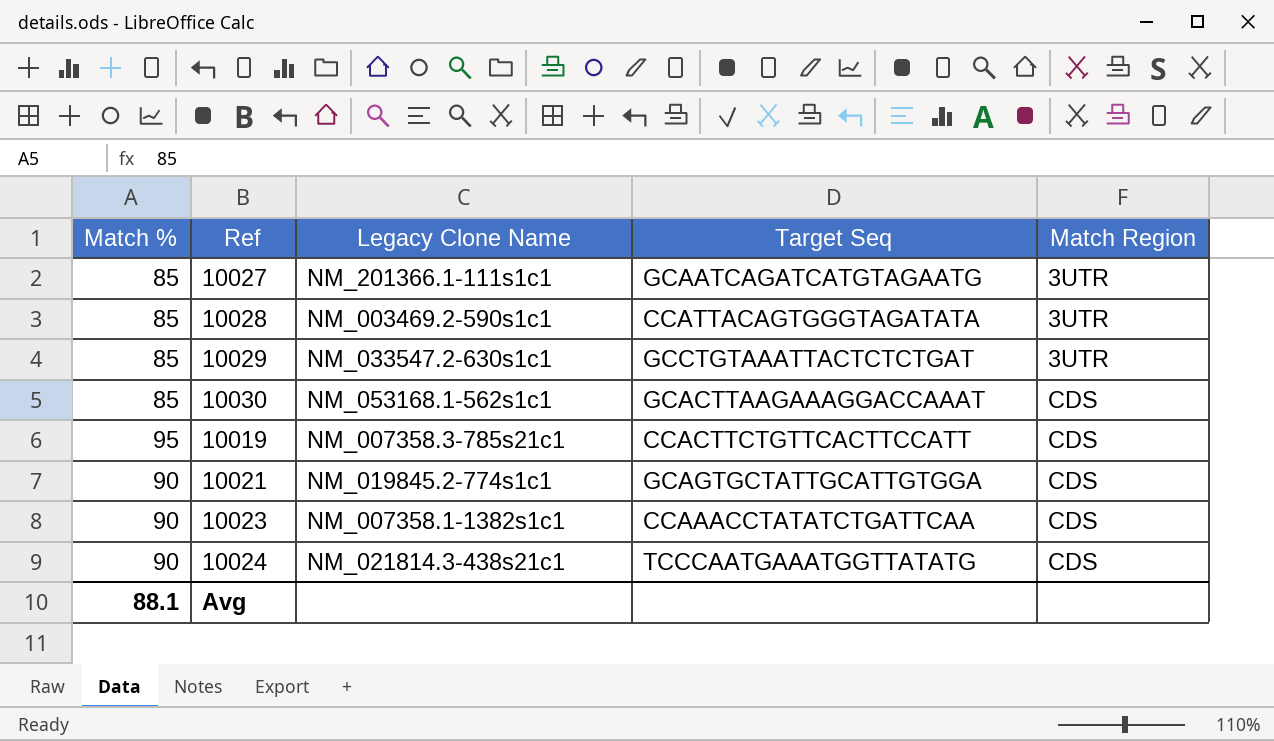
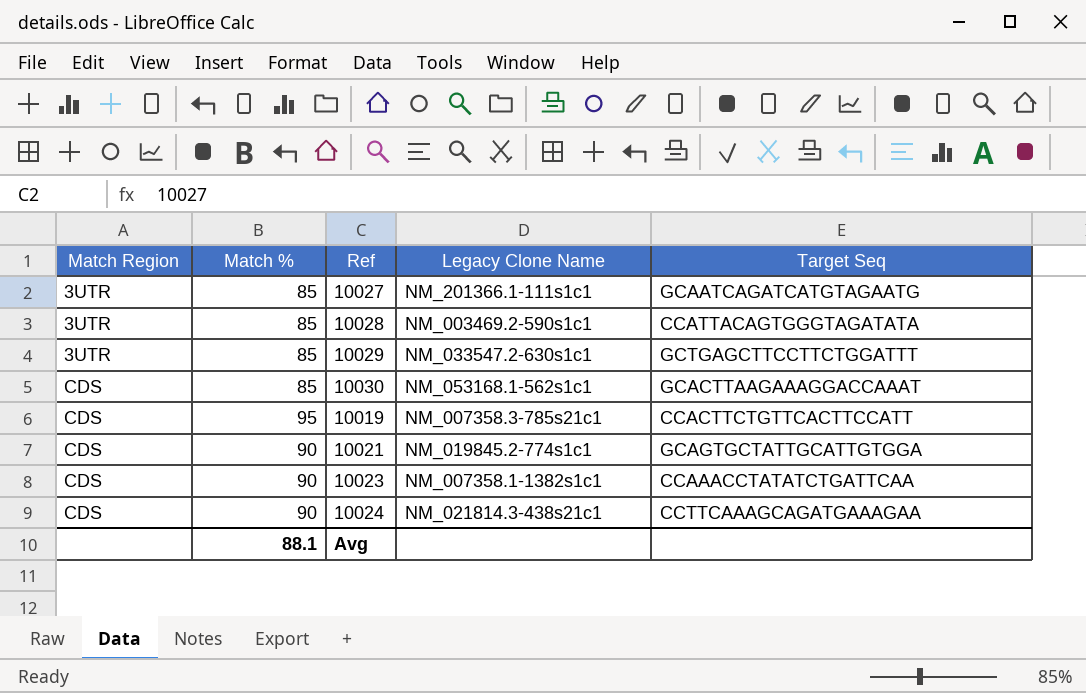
column Match Region | position: 5 -> 1
10029 | Target Seq: GCCTGTAAATTACTCTCTGAT -> GCTGAGCTTCCTTCTGGATTT
10024 | Target Seq: TCCCAATGAAATGGTTATATG -> CCTTCAAAGCAGATGAAAGAA

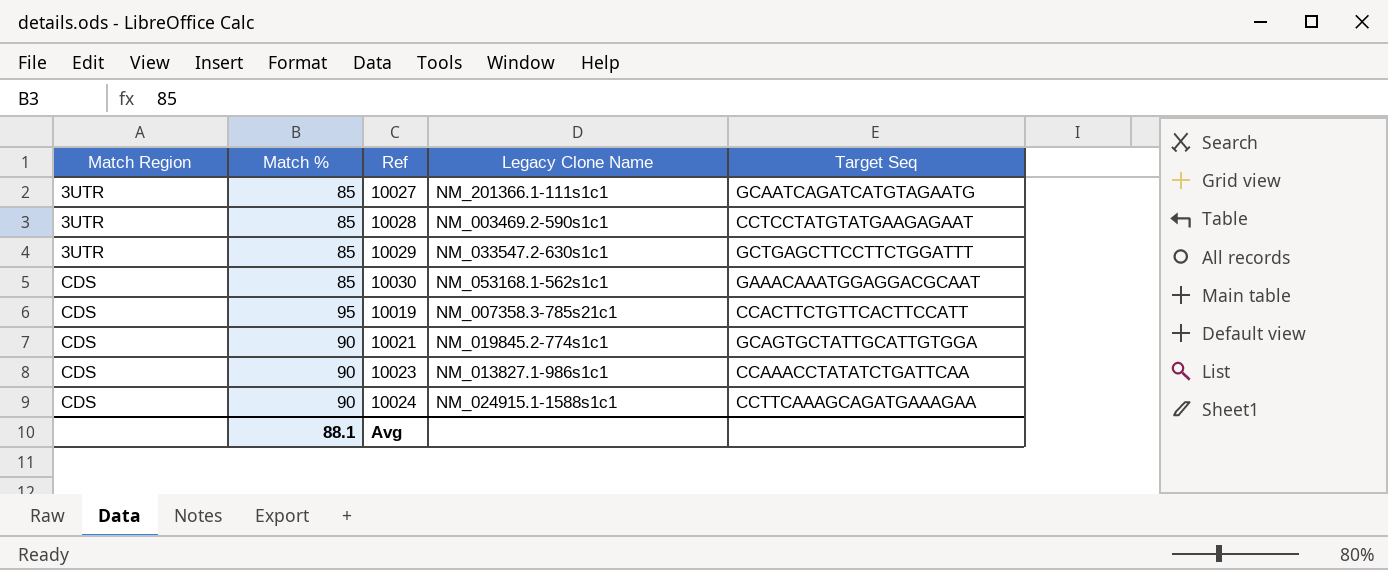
10028 | Target Seq: CCATTACAGTGGGTAGATATA -> CCTCCTATGTATGAAGAGAAT
10030 | Target Seq: GCACTTAAGAAAGGACCAAAT -> GAAACAAATGGAGGACGCAAT
10023 | Legacy Clone Name: NM_007358.1-1382s1c1 -> NM_013827.1-986s1c1
10024 | Legacy Clone Name: NM_021814.3-438s21c1 -> NM_024915.1-1588s1c1

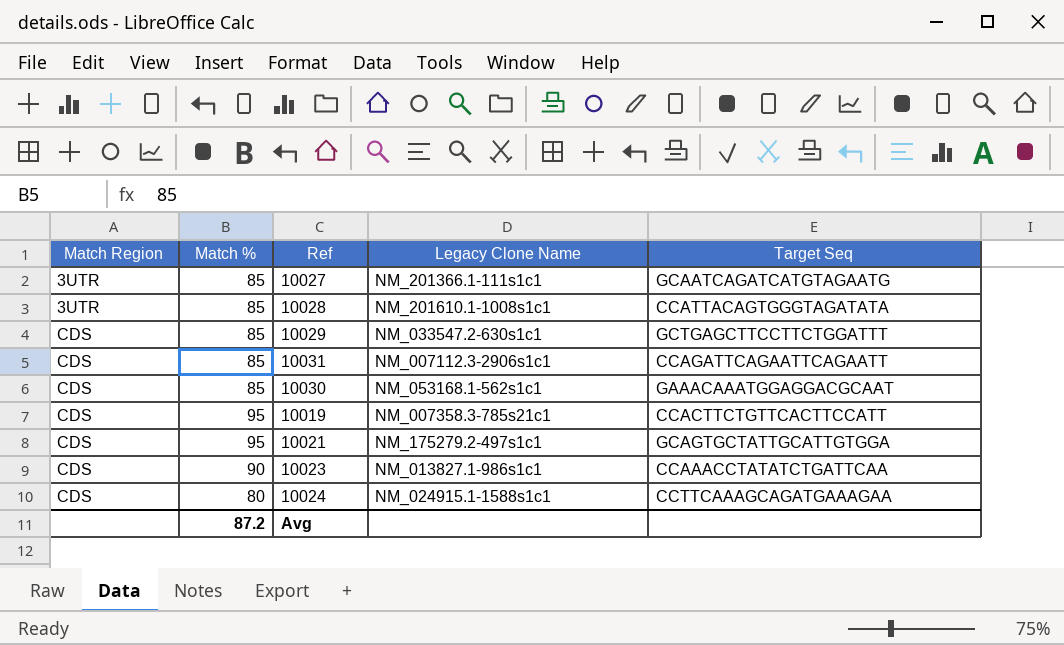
10028 | Legacy Clone Name: NM_003469.2-590s1c1 -> NM_201610.1-1008s1c1
10028 | Target Seq: CCTCCTATGTATGAAGAGAAT -> CCATTACAGTGGGTAGATATA
10029 | Match Region: 3UTR -> CDS
row 10031: none -> CDS | 85 | NM_007112.3-2906s1c1 | CCAGATTCAGAATTCAGAATT
10021 | Match %: 90 -> 95
10021 | Legacy Clone Name: NM_019845.2-774s1c1 -> NM_175279.2-497s1c1
10024 | Match %: 90 -> 80
Avg | Match %: 88.1 -> 87.2

